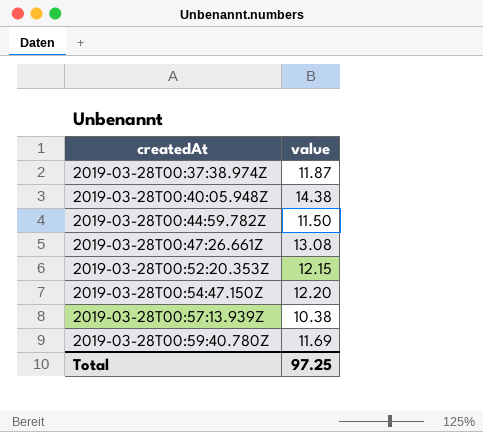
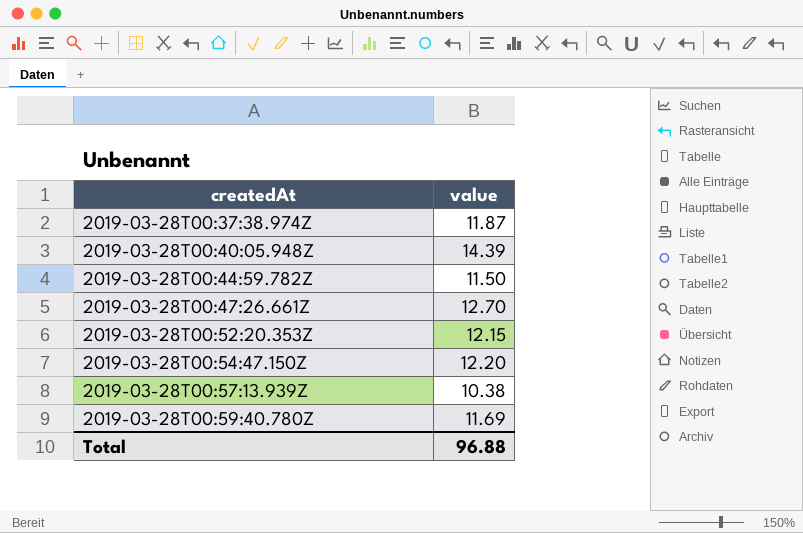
2019-03-28T00:40:05.948Z | value: 14.38 -> 14.39
2019-03-28T00:47:26.661Z | value: 13.08 -> 12.70
Total | value: 97.25 -> 96.88

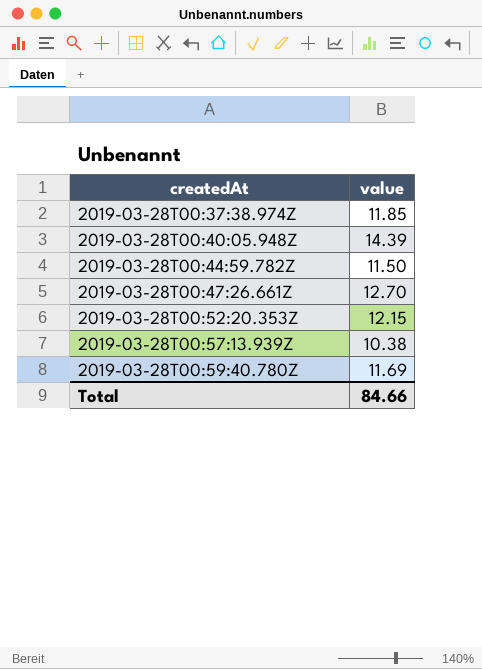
row 2019-03-28T00:54:47.150Z: 12.20 -> none
2019-03-28T00:37:38.974Z | value: 11.87 -> 11.85
Total | value: 96.88 -> 84.66

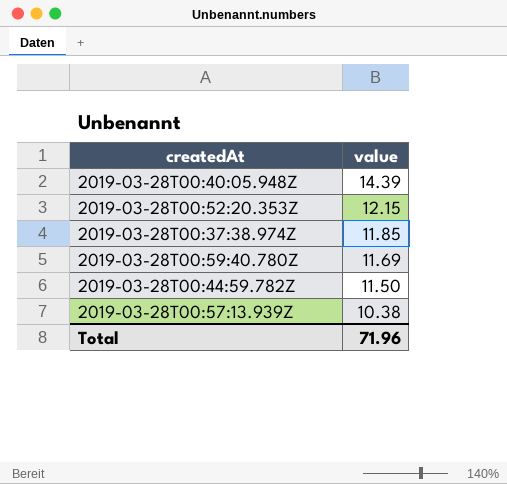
row order: createdAt ascending -> value descending
row 2019-03-28T00:47:26.661Z: 12.70 -> none
Total | value: 84.66 -> 71.96

